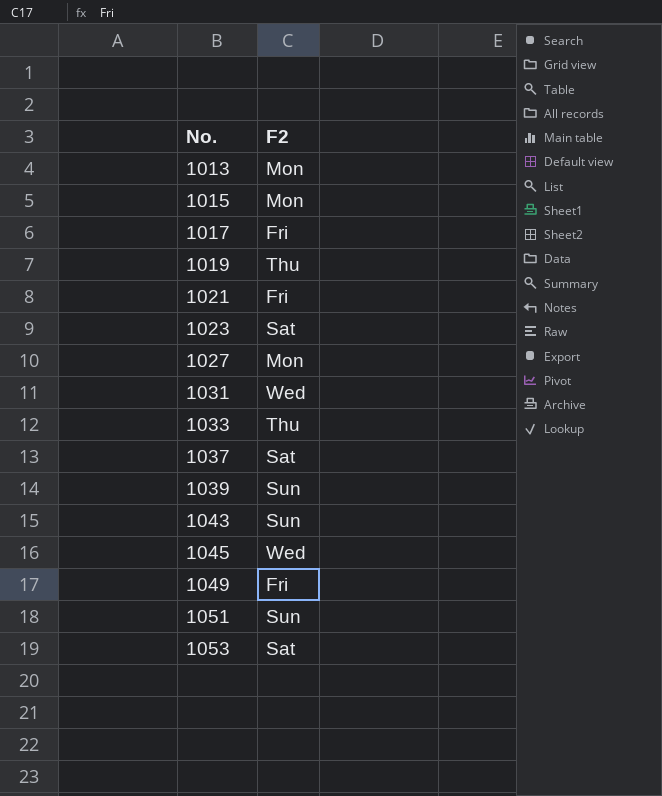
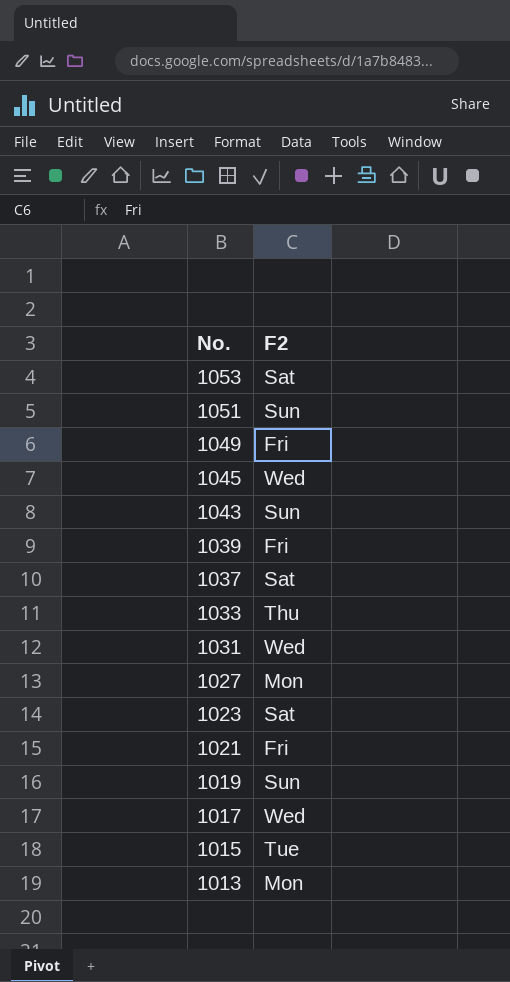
row order: No. ascending -> No. descending
1039 | F2: Sun -> Fri
1019 | F2: Thu -> Sun
1017 | F2: Fri -> Wed
1015 | F2: Mon -> Tue

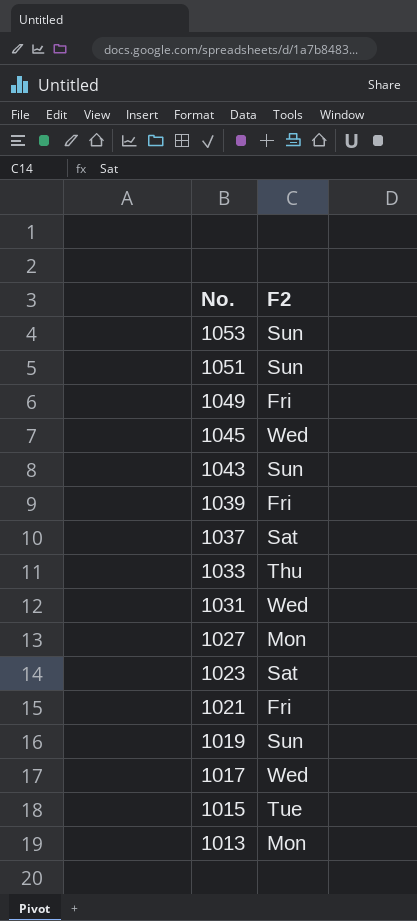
1053 | F2: Sat -> Sun

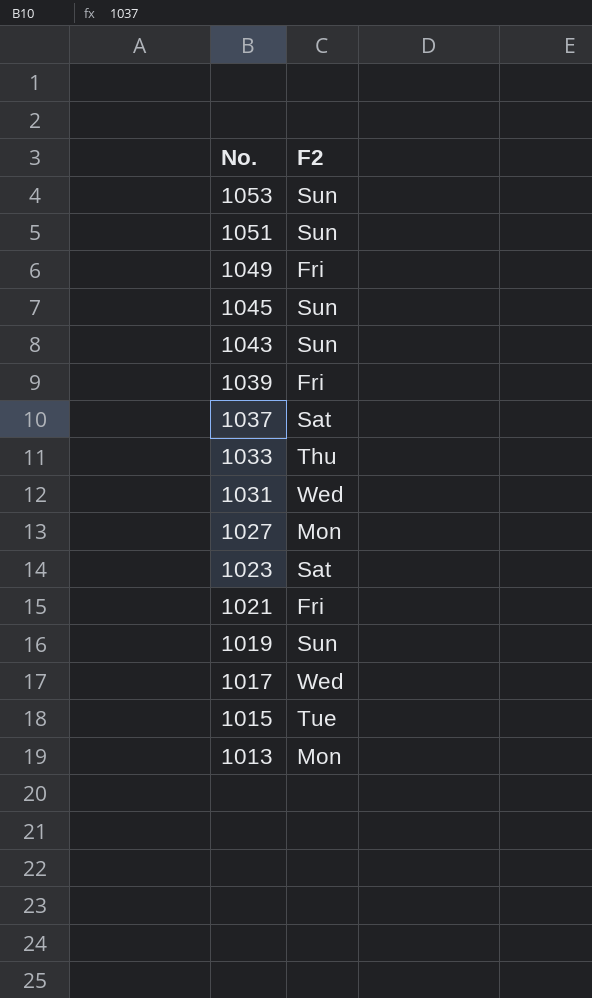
1045 | F2: Wed -> Sun

